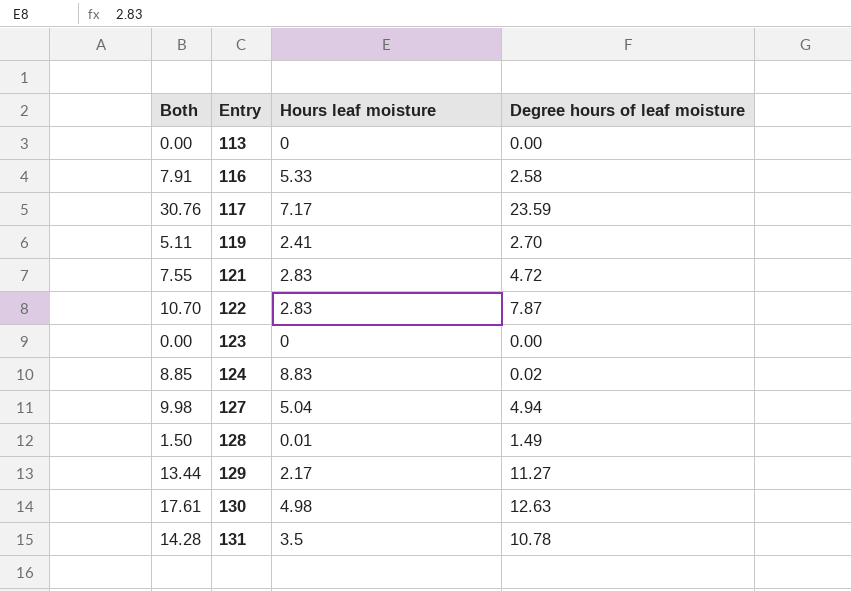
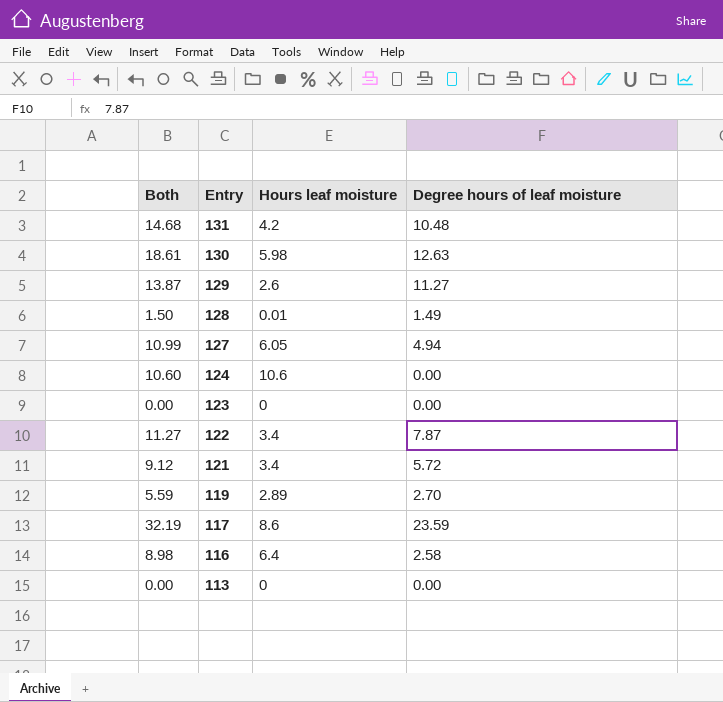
row order: Entry ascending -> Entry descending
131 | Both: 14.28 -> 14.68
131 | Hours leaf moisture: 3.5 -> 4.2
131 | Degree hours of leaf moisture: 10.78 -> 10.48
130 | Both: 17.61 -> 18.61
130 | Hours leaf moisture: 4.98 -> 5.98
129 | Both: 13.44 -> 13.87
129 | Hours leaf moisture: 2.17 -> 2.6
127 | Both: 9.98 -> 10.99
127 | Hours leaf moisture: 5.04 -> 6.05
124 | Both: 8.85 -> 10.60
124 | Hours leaf moisture: 8.83 -> 10.6
124 | Degree hours of leaf moisture: 0.02 -> 0.00
122 | Both: 10.70 -> 11.27
122 | Hours leaf moisture: 2.83 -> 3.4
121 | Both: 7.55 -> 9.12
121 | Hours leaf moisture: 2.83 -> 3.4
121 | Degree hours of leaf moisture: 4.72 -> 5.72
119 | Both: 5.11 -> 5.59
119 | Hours leaf moisture: 2.41 -> 2.89
117 | Both: 30.76 -> 32.19
117 | Hours leaf moisture: 7.17 -> 8.6
116 | Both: 7.91 -> 8.98
116 | Hours leaf moisture: 5.33 -> 6.4

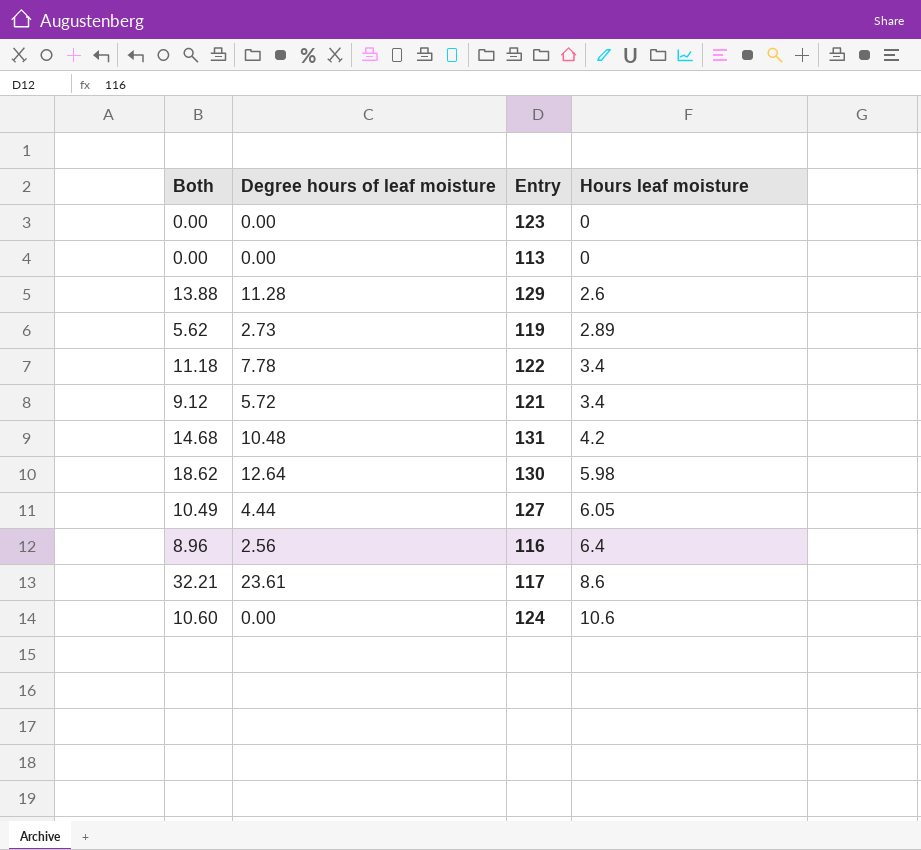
row order: Entry descending -> Hours leaf moisture ascending
column Degree hours of leaf moisture | position: 4 -> 2
row 128: 1.50 | 0.01 | 1.49 -> none
129 | Both: 13.87 -> 13.88
129 | Degree hours of leaf moisture: 11.27 -> 11.28
119 | Both: 5.59 -> 5.62
119 | Degree hours of leaf moisture: 2.70 -> 2.73
122 | Both: 11.27 -> 11.18
122 | Degree hours of leaf moisture: 7.87 -> 7.78
130 | Both: 18.61 -> 18.62
130 | Degree hours of leaf moisture: 12.63 -> 12.64
127 | Both: 10.99 -> 10.49
127 | Degree hours of leaf moisture: 4.94 -> 4.44
116 | Both: 8.98 -> 8.96
116 | Degree hours of leaf moisture: 2.58 -> 2.56
117 | Both: 32.19 -> 32.21
117 | Degree hours of leaf moisture: 23.59 -> 23.61

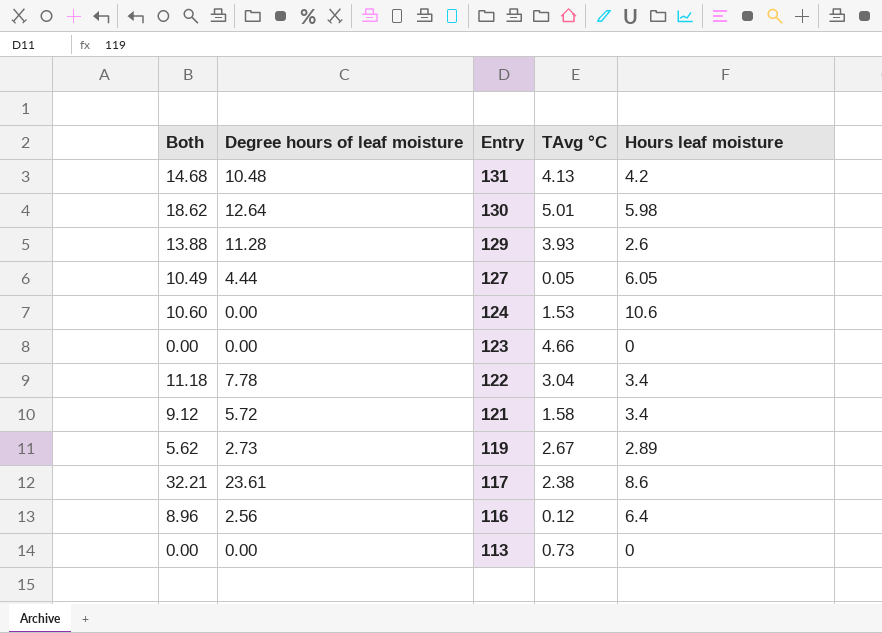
row order: Hours leaf moisture ascending -> Entry descending
column TAvg °C | position: none -> 4

